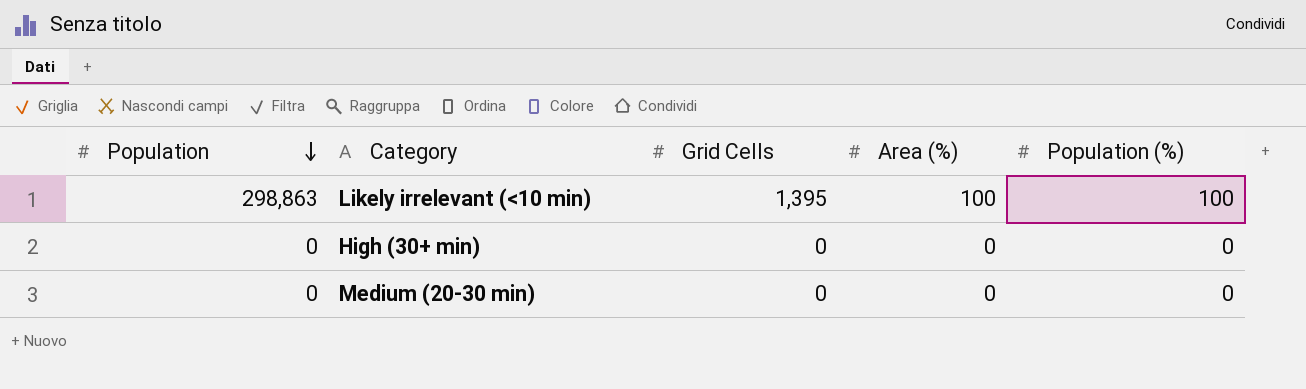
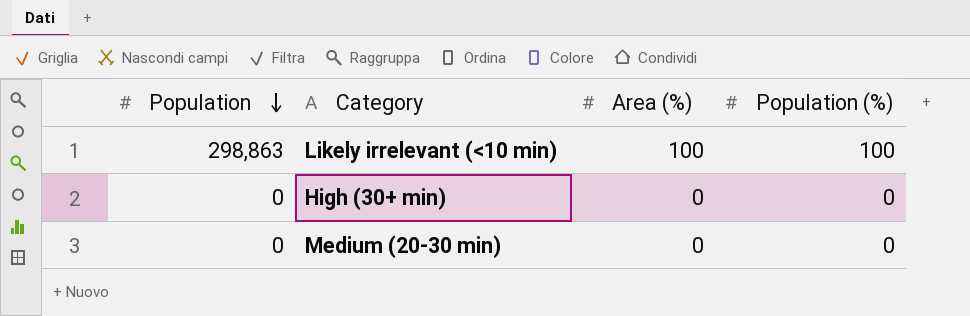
column Grid Cells | position: 3 -> none

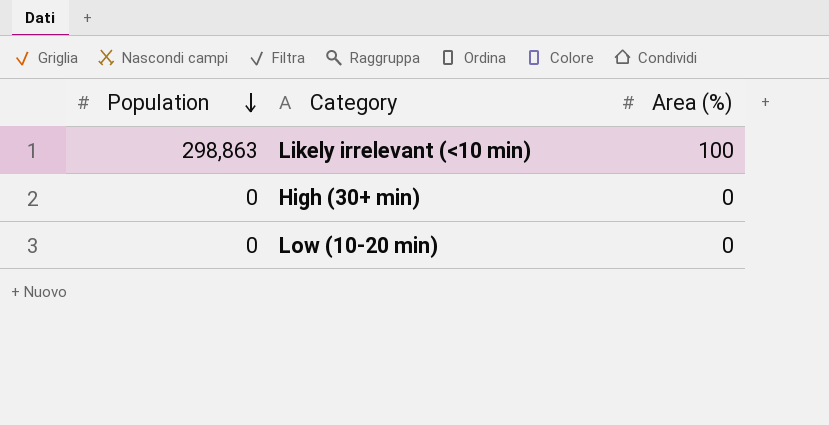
column Population (%) | position: 4 -> none
row Medium (20-30 min): 0 | 0 | 0 -> none
row Low (10-20 min): none -> 0 | 0

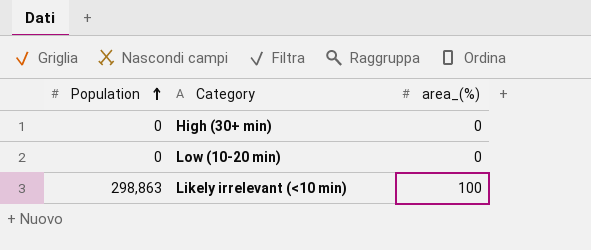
row order: Population descending -> Population ascending
column name: Area (%) -> area_(%)

